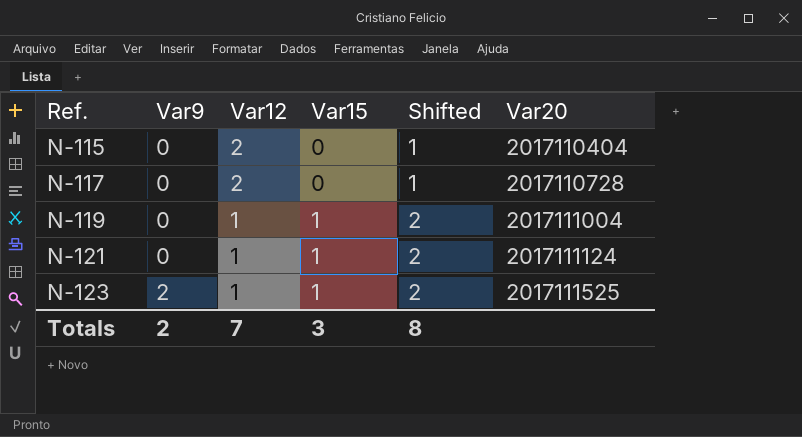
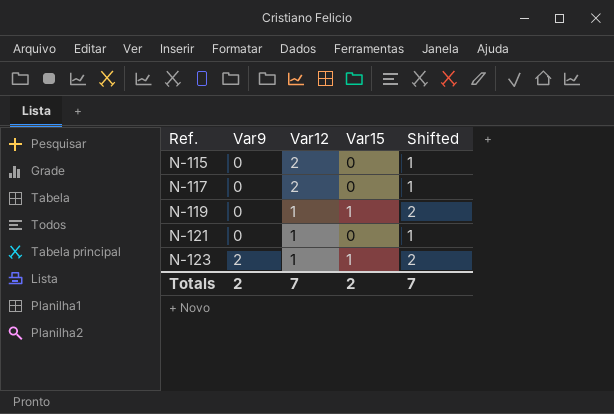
column Var20 | position: 6 -> none
N-121 | Var15: 1 -> 0
N-121 | Shifted: 2 -> 1
Totals | Var15: 3 -> 2
Totals | Shifted: 8 -> 7

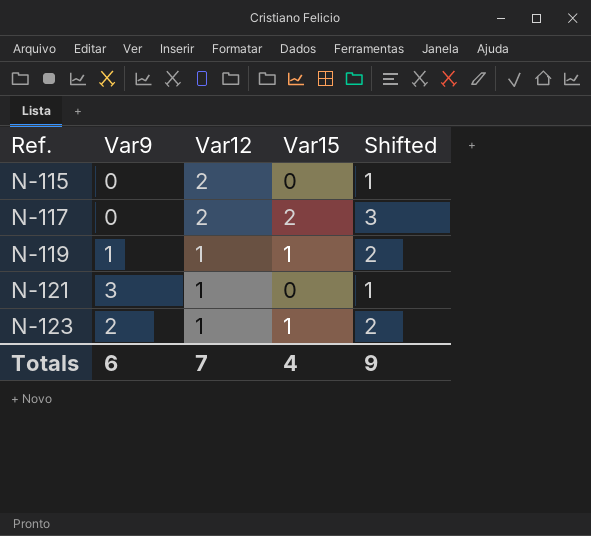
N-117 | Var15: 0 -> 2
N-117 | Shifted: 1 -> 3
N-119 | Var9: 0 -> 1
N-121 | Var9: 0 -> 3
Totals | Var9: 2 -> 6
Totals | Var15: 2 -> 4
Totals | Shifted: 7 -> 9

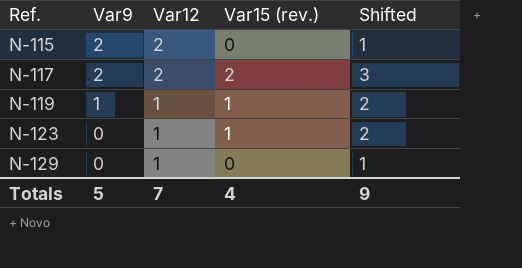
column name: Var15 -> Var15 (rev.)
row N-121: 3 | 1 | 0 | 1 -> none
N-115 | Var9: 0 -> 2
N-117 | Var9: 0 -> 2
N-123 | Var9: 2 -> 0
row N-129: none -> 0 | 1 | 0 | 1
Totals | Var9: 6 -> 5

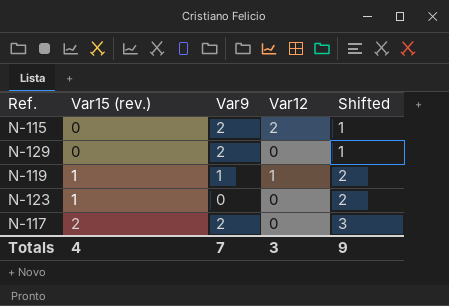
row order: Ref. ascending -> Var15 (rev.) ascending
column Var15 (rev.) | position: 4 -> 2
N-129 | Var9: 0 -> 2
N-129 | Var12: 1 -> 0
N-123 | Var12: 1 -> 0
N-117 | Var12: 2 -> 0
Totals | Var9: 5 -> 7
Totals | Var12: 7 -> 3

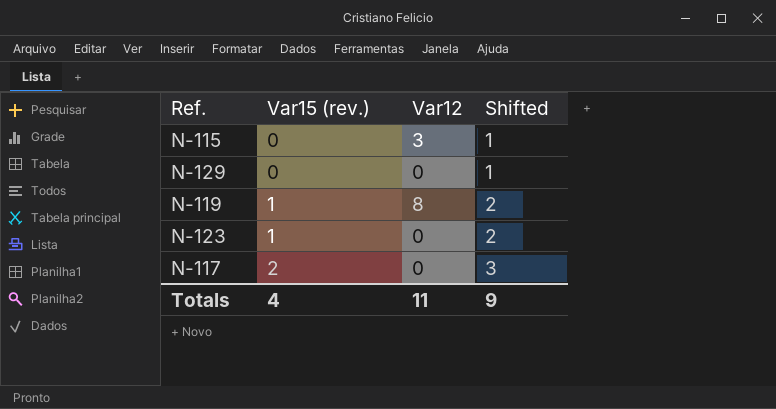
column Var9 | position: 3 -> none
N-115 | Var12: 2 -> 3
N-119 | Var12: 1 -> 8
Totals | Var12: 3 -> 11

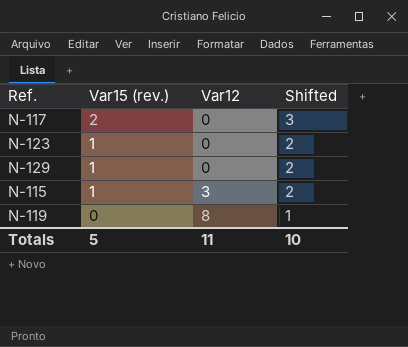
row order: Var15 (rev.) ascending -> Var15 (rev.) descending
N-129 | Var15 (rev.): 0 -> 1
N-129 | Shifted: 1 -> 2
N-115 | Var15 (rev.): 0 -> 1
N-115 | Shifted: 1 -> 2
N-119 | Var15 (rev.): 1 -> 0
N-119 | Shifted: 2 -> 1
Totals | Var15 (rev.): 4 -> 5
Totals | Shifted: 9 -> 10

